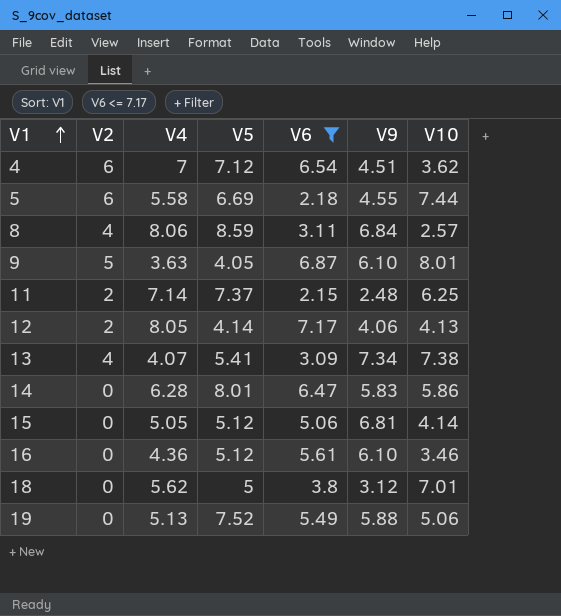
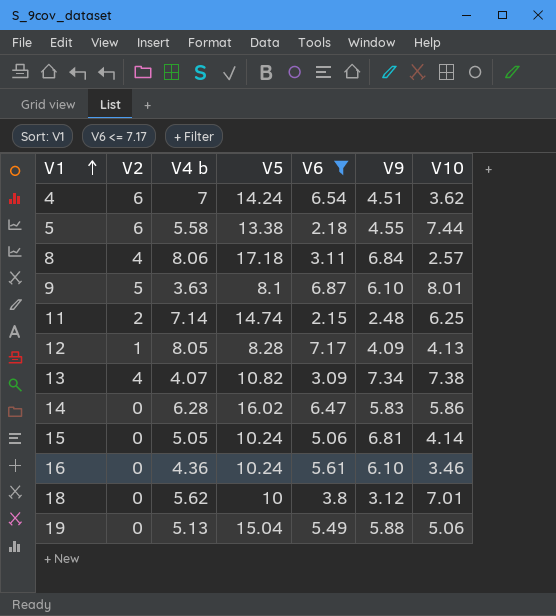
column name: V4 -> V4 b
4 | V5: 7.12 -> 14.24
5 | V5: 6.69 -> 13.38
8 | V5: 8.59 -> 17.18
9 | V5: 4.05 -> 8.1
11 | V5: 7.37 -> 14.74
12 | V2: 2 -> 1
12 | V5: 4.14 -> 8.28
12 | V9: 4.06 -> 4.09
13 | V5: 5.41 -> 10.82
14 | V5: 8.01 -> 16.02
15 | V5: 5.12 -> 10.24
16 | V5: 5.12 -> 10.24
18 | V5: 5 -> 10
19 | V5: 7.52 -> 15.04

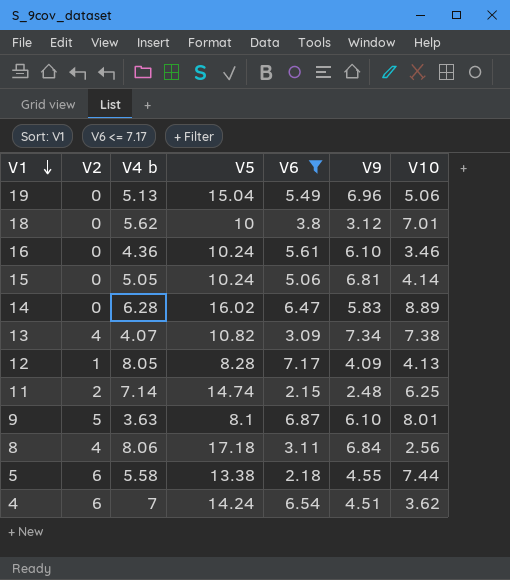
row order: V1 ascending -> V1 descending
19 | V9: 5.88 -> 6.96
14 | V10: 5.86 -> 8.89
8 | V10: 2.57 -> 2.56

